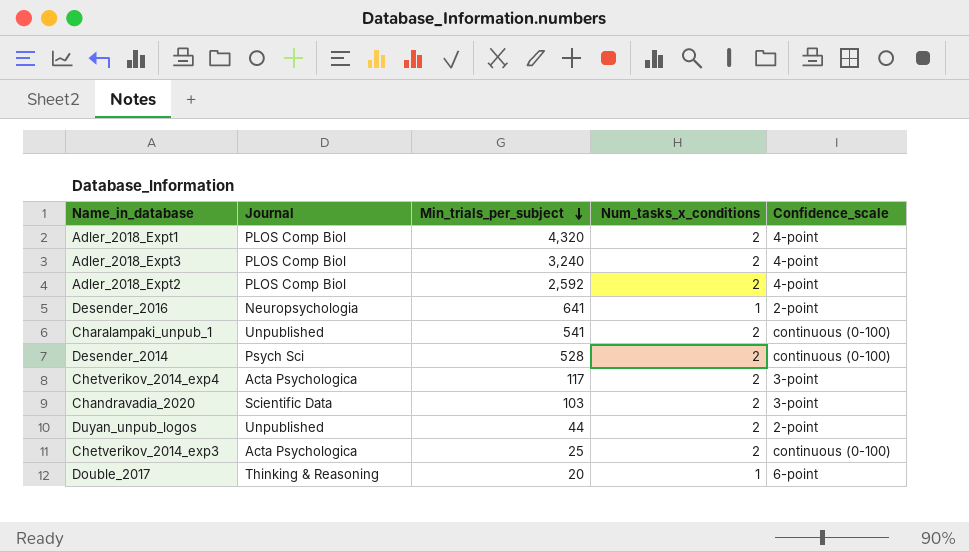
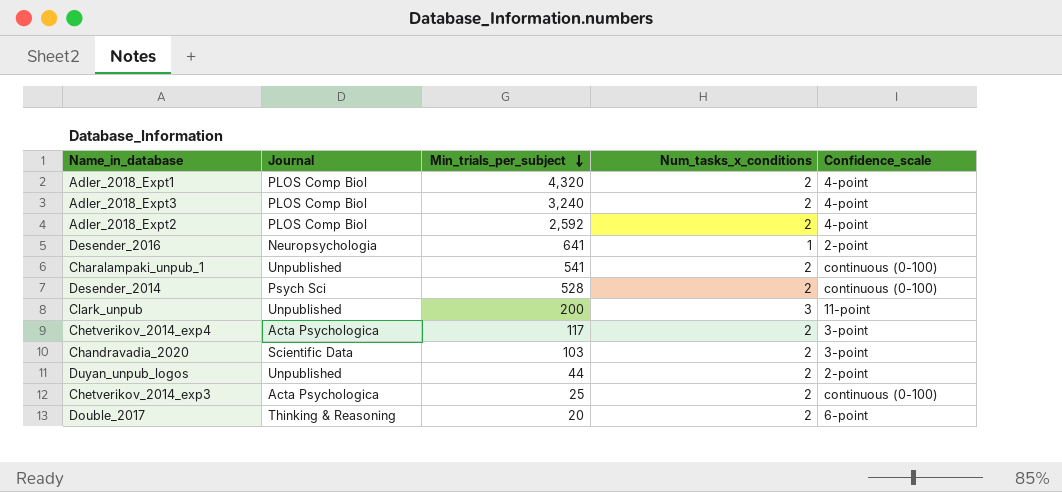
row Clark_unpub: none -> Unpublished | 200 | 3 | 11-point
Double_2017 | Num_tasks_x_conditions: 1 -> 2

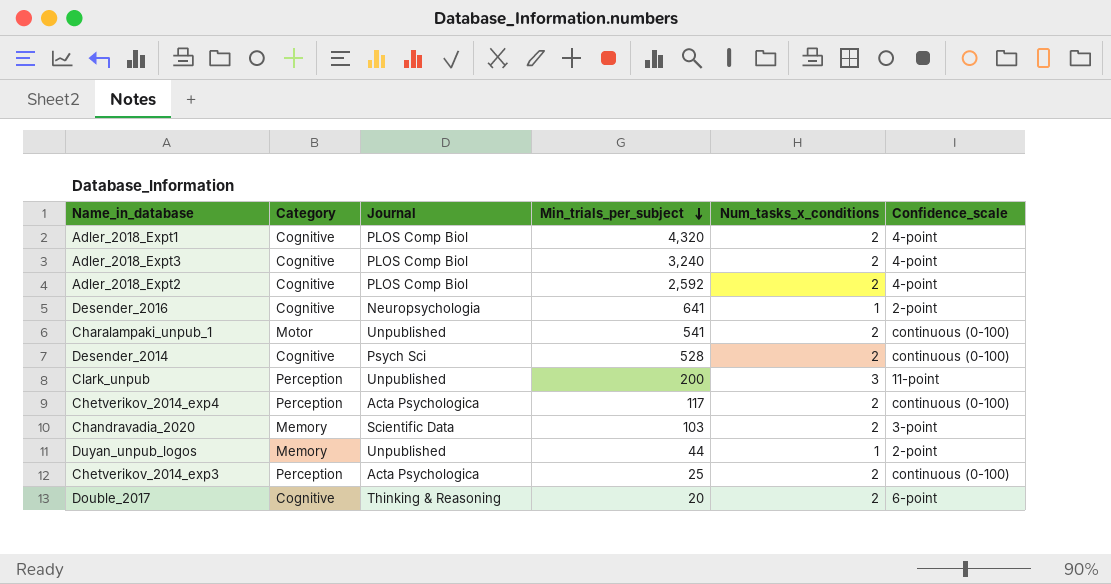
column Category | position: none -> 2
Chetverikov_2014_exp4 | Confidence_scale: 3-point -> continuous (0-100)
Duyan_unpub_logos | Num_tasks_x_conditions: 2 -> 1

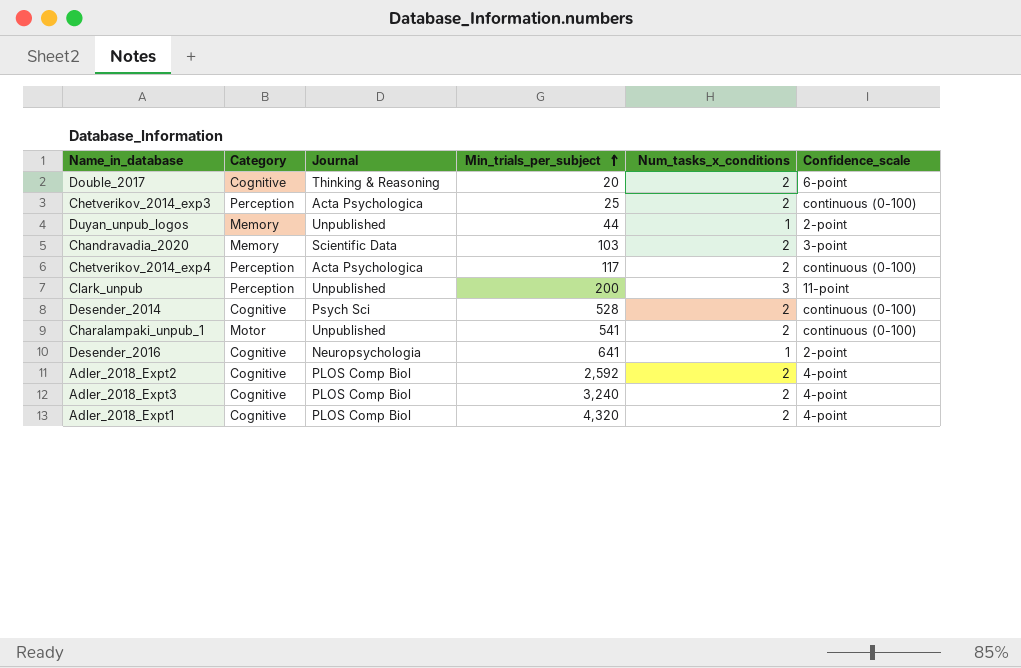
row order: Min_trials_per_subject descending -> Min_trials_per_subject ascending

